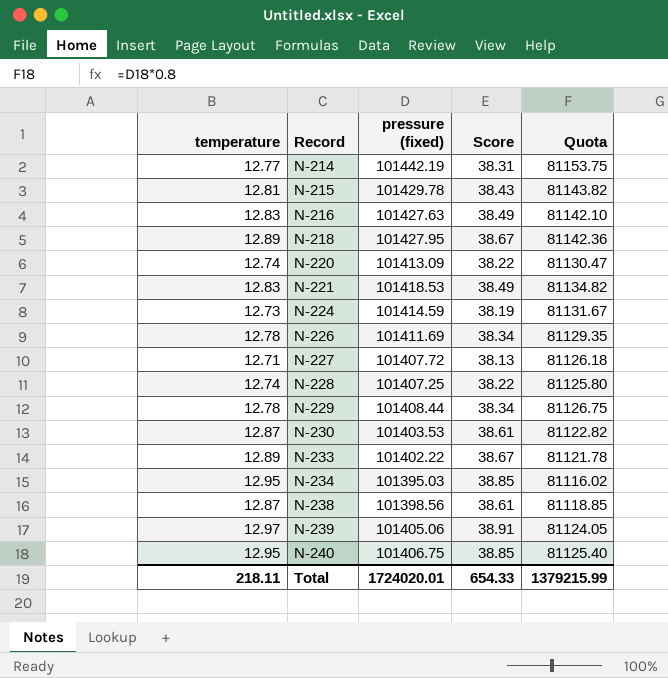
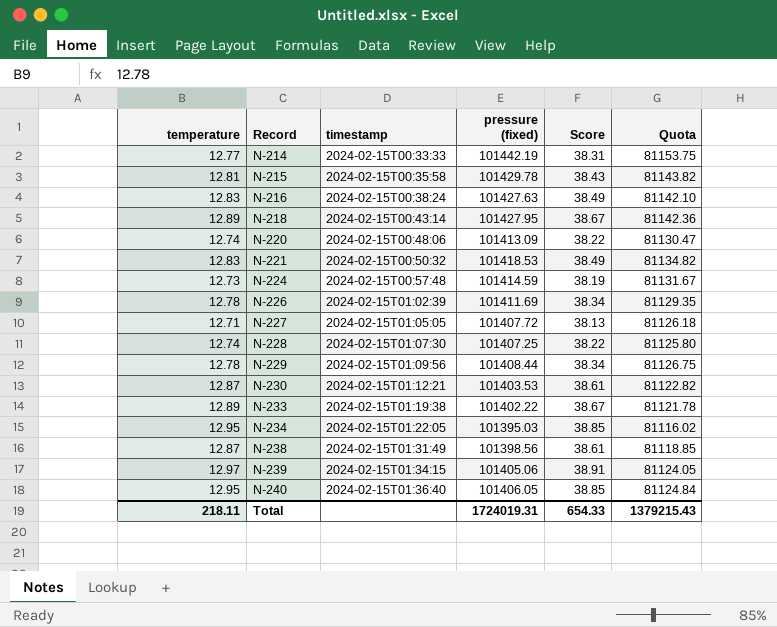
column timestamp | position: none -> 3
N-240 | pressure (fixed): 101406.75 -> 101406.05
N-240 | Quota: 81125.40 -> 81124.84
Total | pressure (fixed): 1724020.01 -> 1724019.31
Total | Quota: 1379215.99 -> 1379215.43

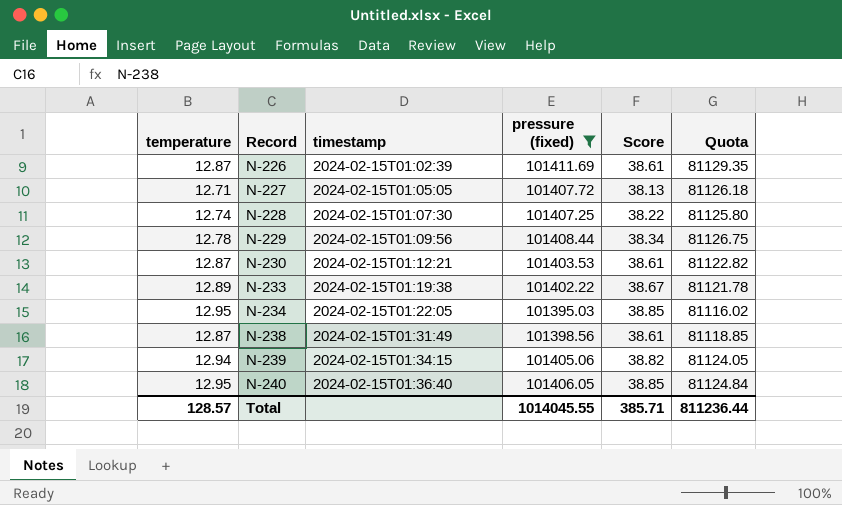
filter: none -> pressure (fixed) <= 101411.69
N-226 | temperature: 12.78 -> 12.87
N-226 | Score: 38.34 -> 38.61
N-239 | temperature: 12.97 -> 12.94
N-239 | Score: 38.91 -> 38.82
Total | temperature: 218.11 -> 128.57
Total | pressure (fixed): 1724019.31 -> 1014045.55
Total | Score: 654.33 -> 385.71
Total | Quota: 1379215.43 -> 811236.44

